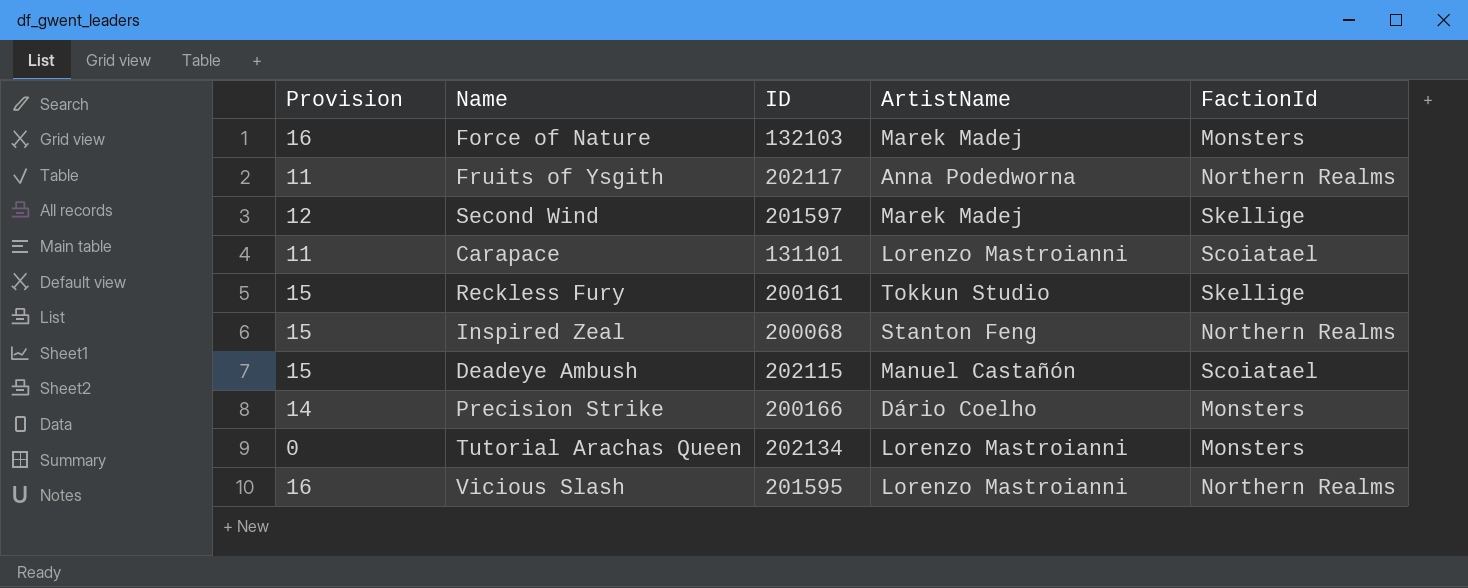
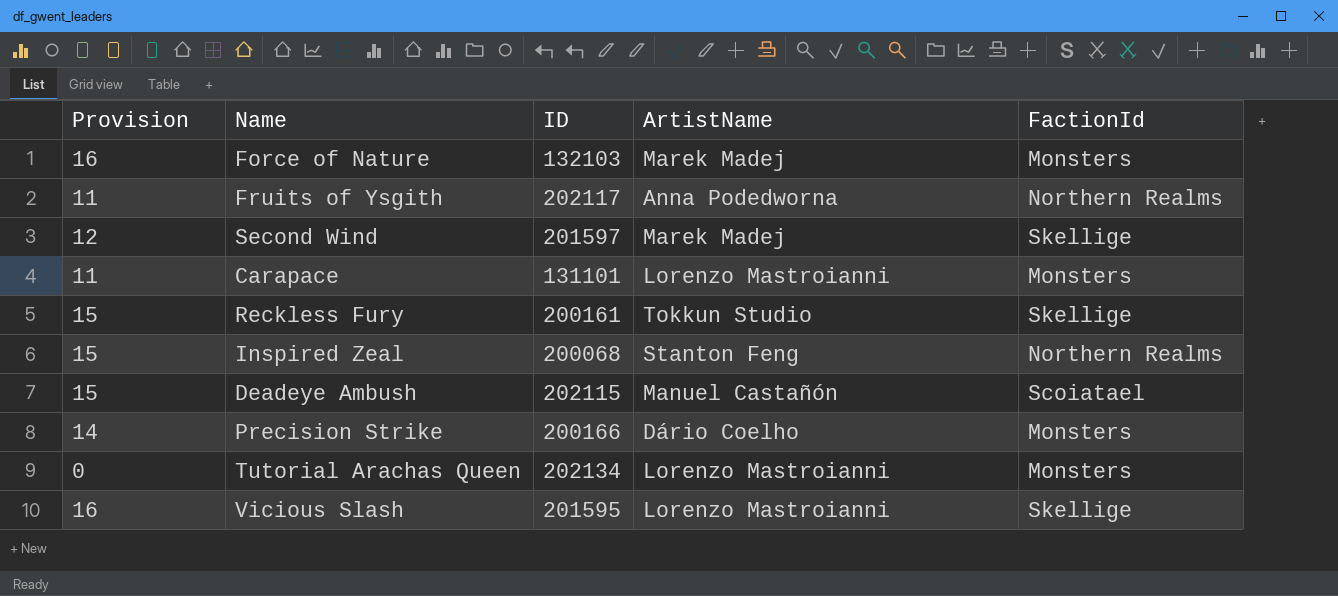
Carapace | FactionId: Scoiatael -> Monsters
Vicious Slash | FactionId: Northern Realms -> Skellige

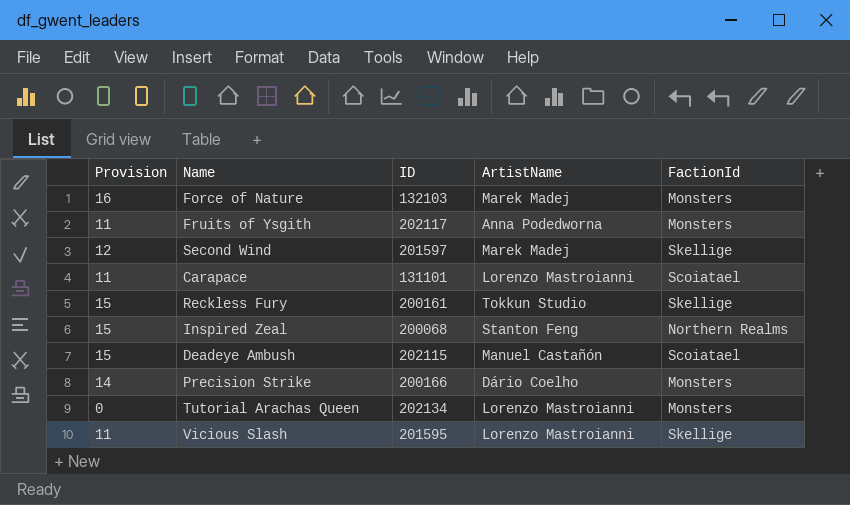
Fruits of Ysgith | FactionId: Northern Realms -> Monsters
Carapace | FactionId: Monsters -> Scoiatael
Vicious Slash | Provision: 16 -> 11

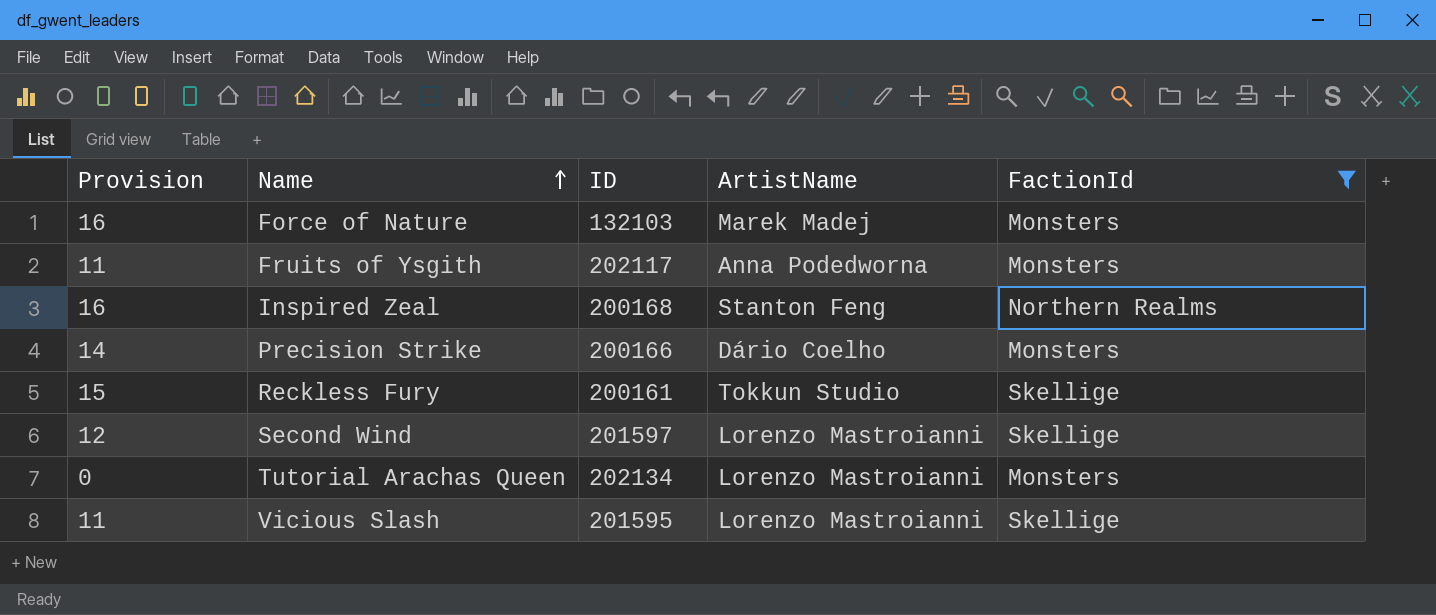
filter: none -> FactionId != Scoiatael
row order: none -> Name ascending
Inspired Zeal | Provision: 15 -> 16
Inspired Zeal | ID: 200068 -> 200168
Second Wind | ArtistName: Marek Madej -> Lorenzo Mastroianni

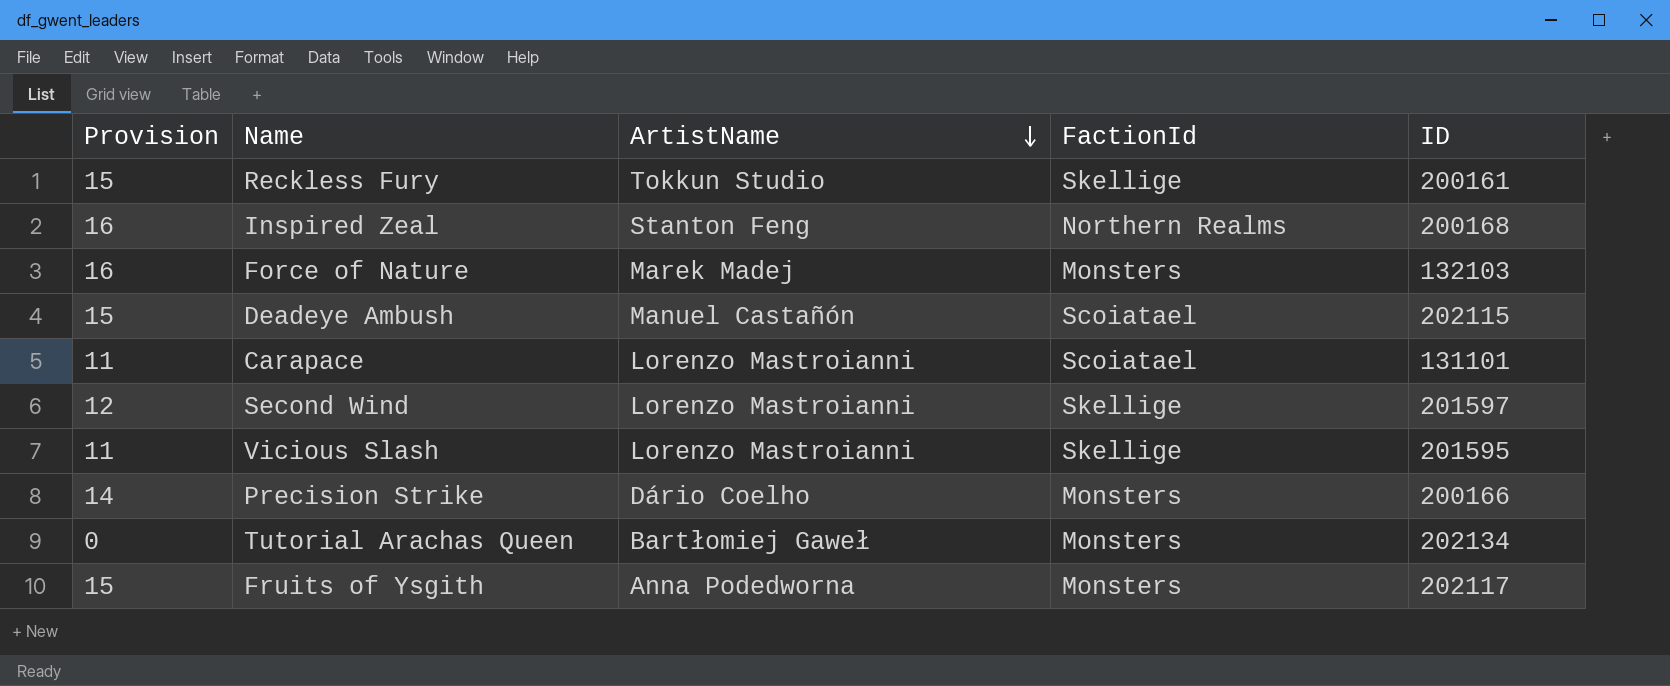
filter: FactionId != Scoiatael -> none
row order: Name ascending -> ArtistName descending
column ID | position: 3 -> 5
Tutorial Arachas Queen | ArtistName: Lorenzo Mastroianni -> Bartłomiej Gaweł
Fruits of Ysgith | Provision: 11 -> 15

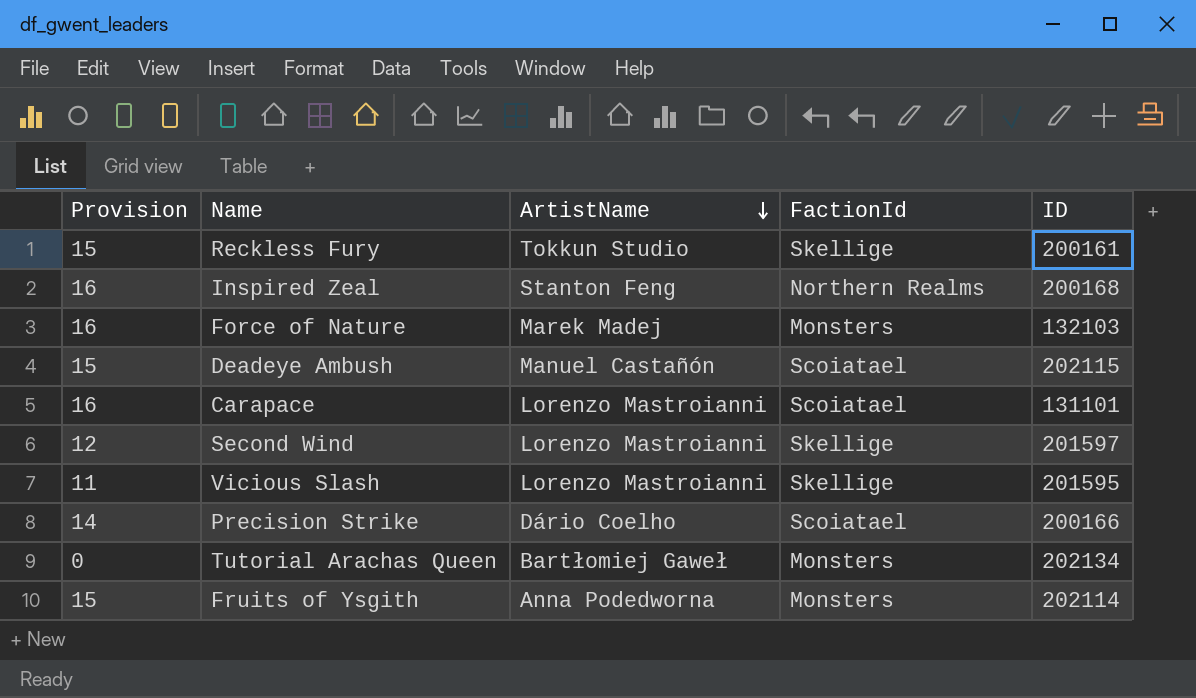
Carapace | Provision: 11 -> 16
Precision Strike | FactionId: Monsters -> Scoiatael
Fruits of Ysgith | ID: 202117 -> 202114

